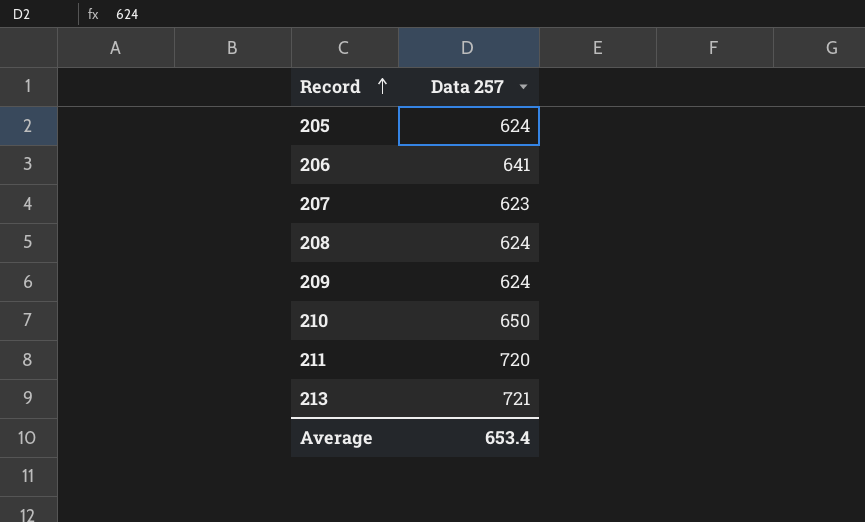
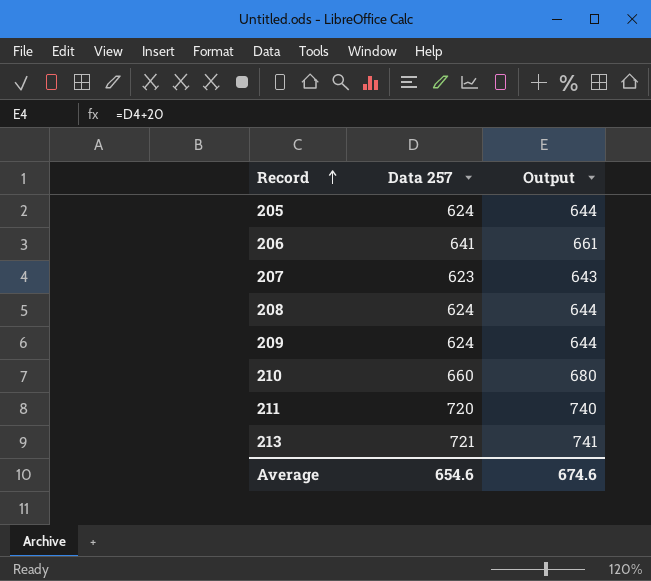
column Output | formula: none -> [Data 257] + 20
210 | Data 257: 650 -> 660
Average | Data 257: 653.4 -> 654.6

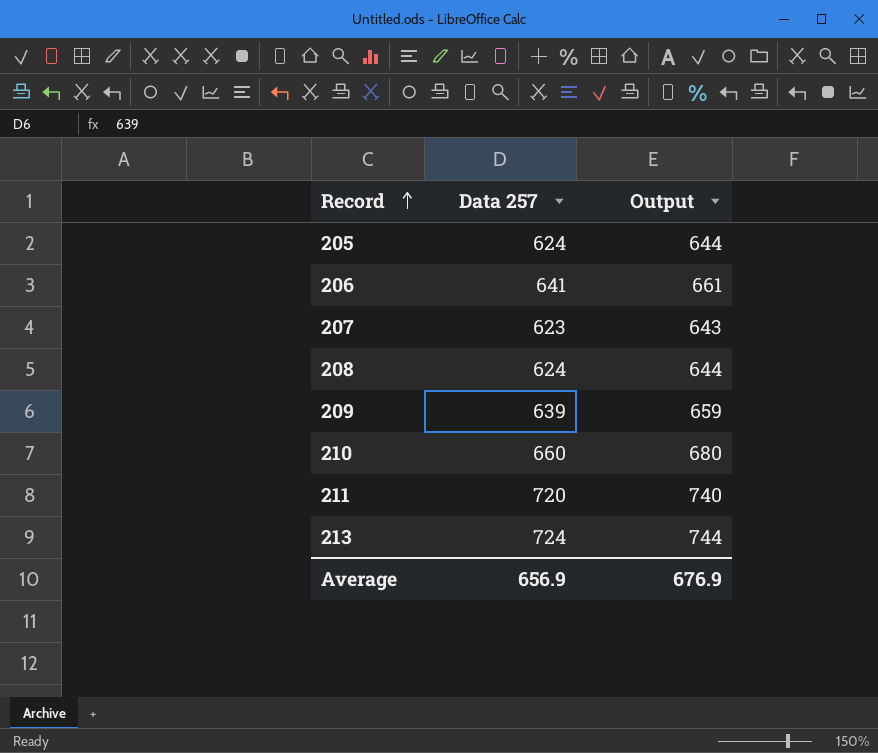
209 | Data 257: 624 -> 639
209 | Output: 644 -> 659
213 | Data 257: 721 -> 724
213 | Output: 741 -> 744
Average | Data 257: 654.6 -> 656.9
Average | Output: 674.6 -> 676.9

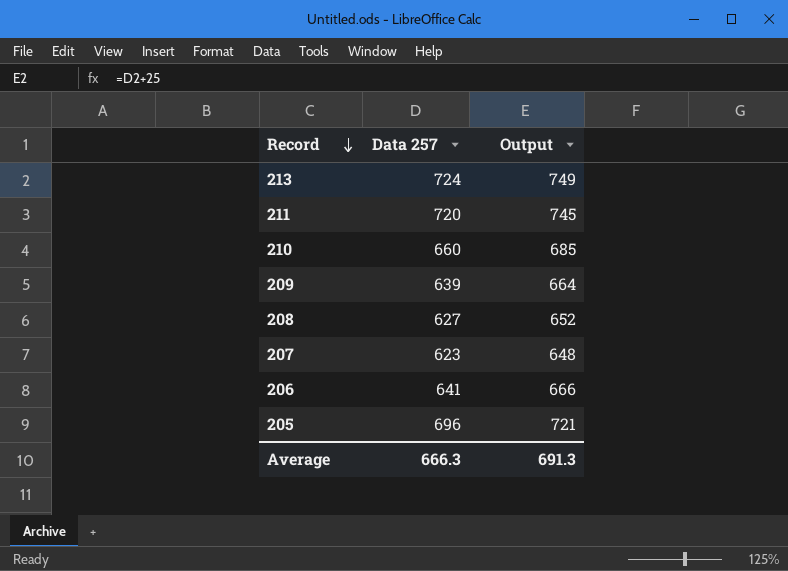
row order: Record ascending -> Record descending
column Output | formula: [Data 257] + 20 -> [Data 257] + 25
208 | Data 257: 624 -> 627
205 | Data 257: 624 -> 696
Average | Data 257: 656.9 -> 666.3
Average | Output: 676.9 -> 691.3

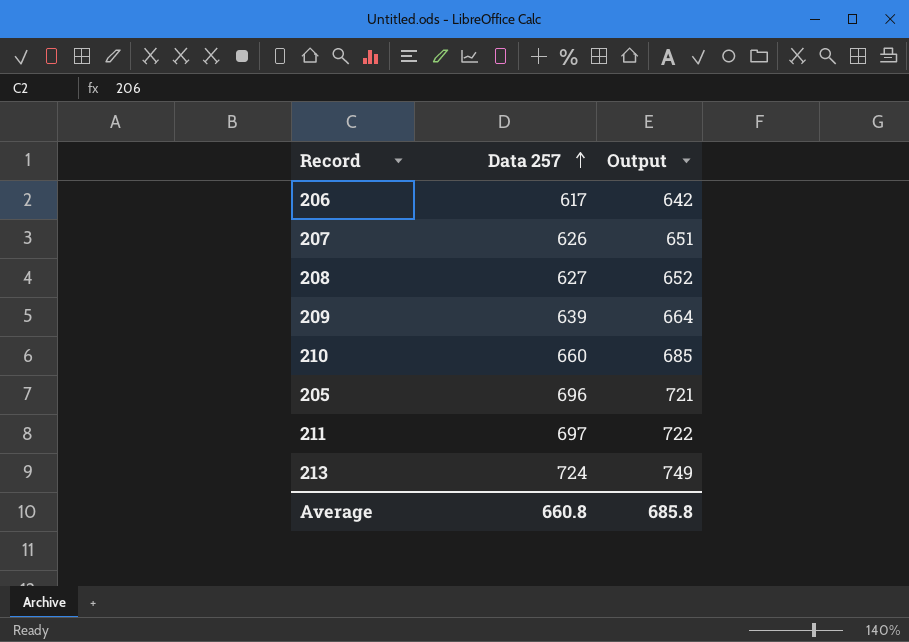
row order: Record descending -> Data 257 ascending
206 | Data 257: 641 -> 617
206 | Output: 666 -> 642
207 | Data 257: 623 -> 626
207 | Output: 648 -> 651
211 | Data 257: 720 -> 697
211 | Output: 745 -> 722
Average | Data 257: 666.3 -> 660.8
Average | Output: 691.3 -> 685.8

